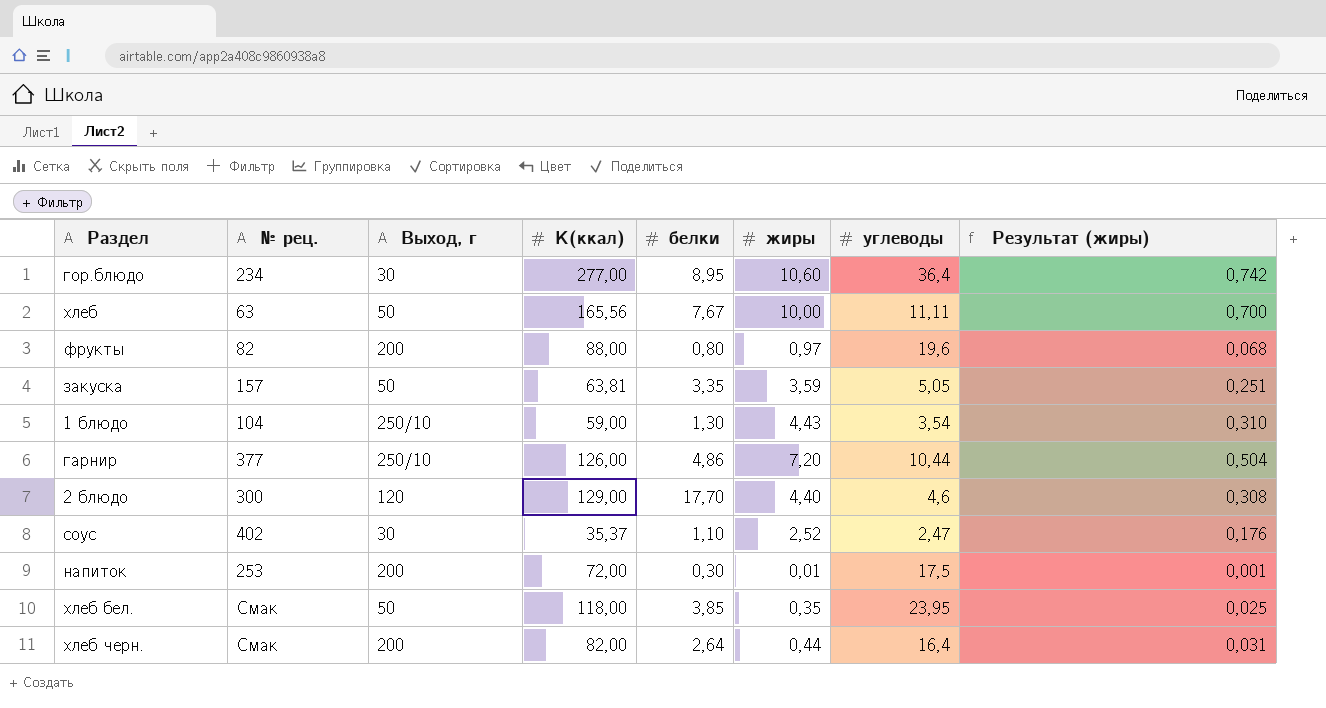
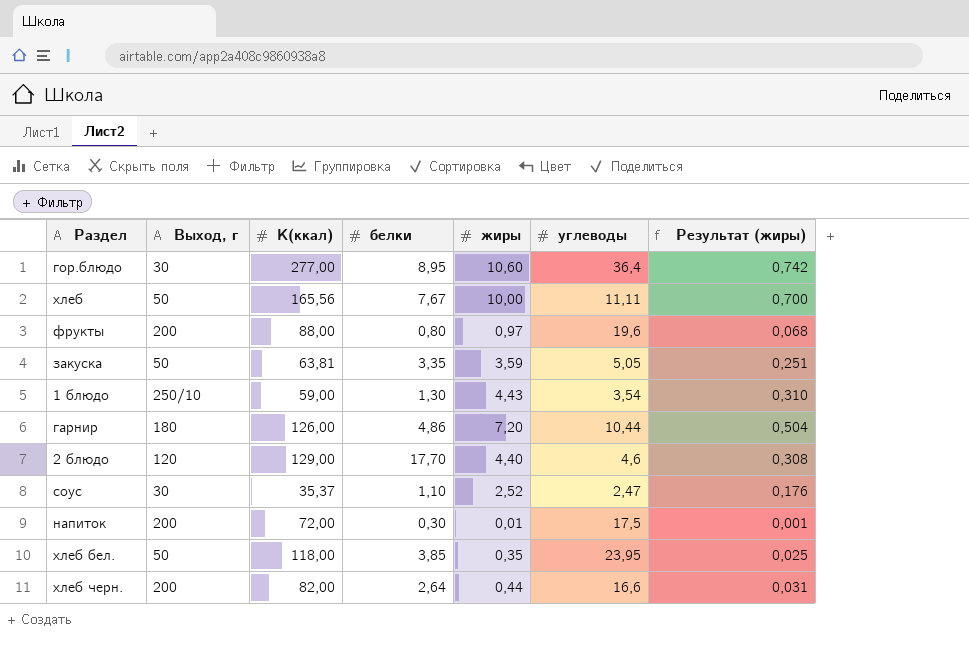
column № рец. | position: 2 -> none
гарнир | Выход, г: 250/10 -> 180
хлеб черн. | углеводы: 16,4 -> 16,6

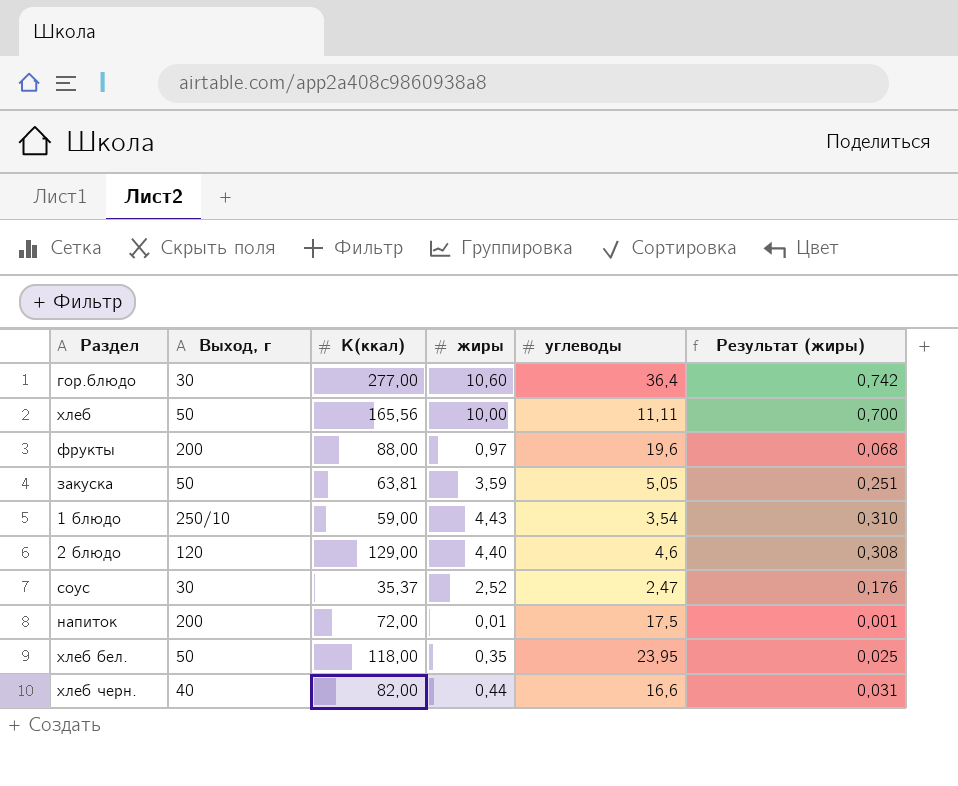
column белки | position: 4 -> none
row гарнир: 180 | 126,00 | 4,86 | 7,20 | 10,44 | 0,504 -> none
хлеб черн. | Выход, г: 200 -> 40

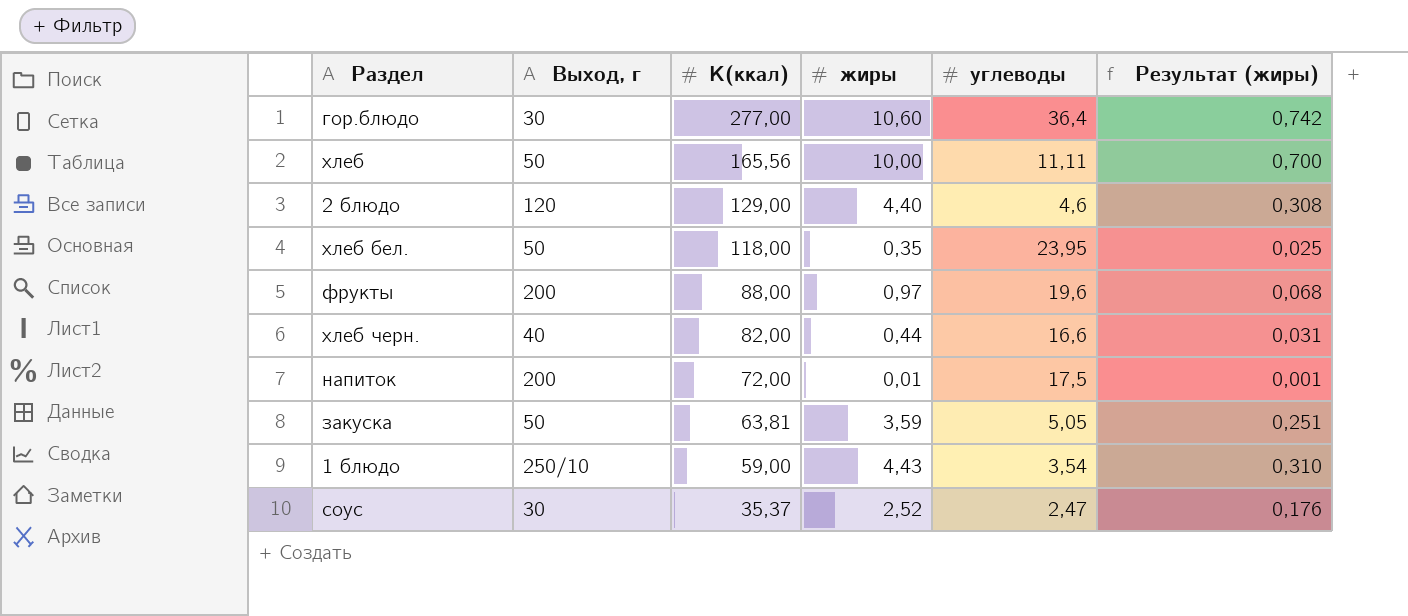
row order: none -> К(ккал) descending

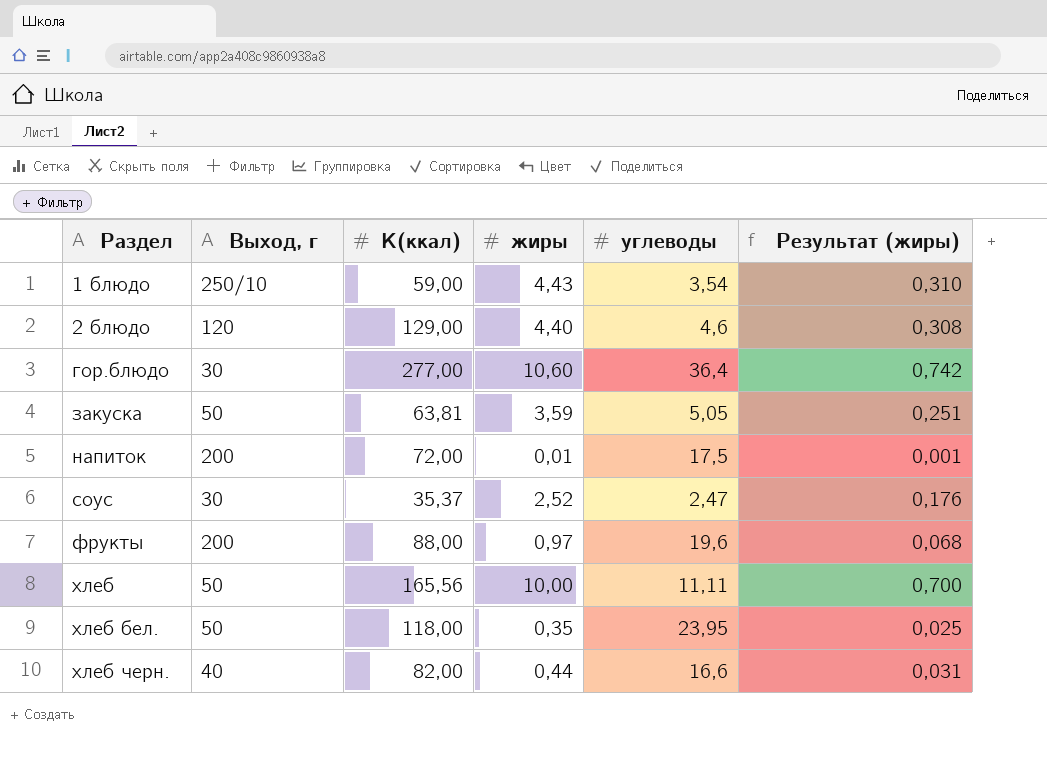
row order: К(ккал) descending -> Раздел ascending

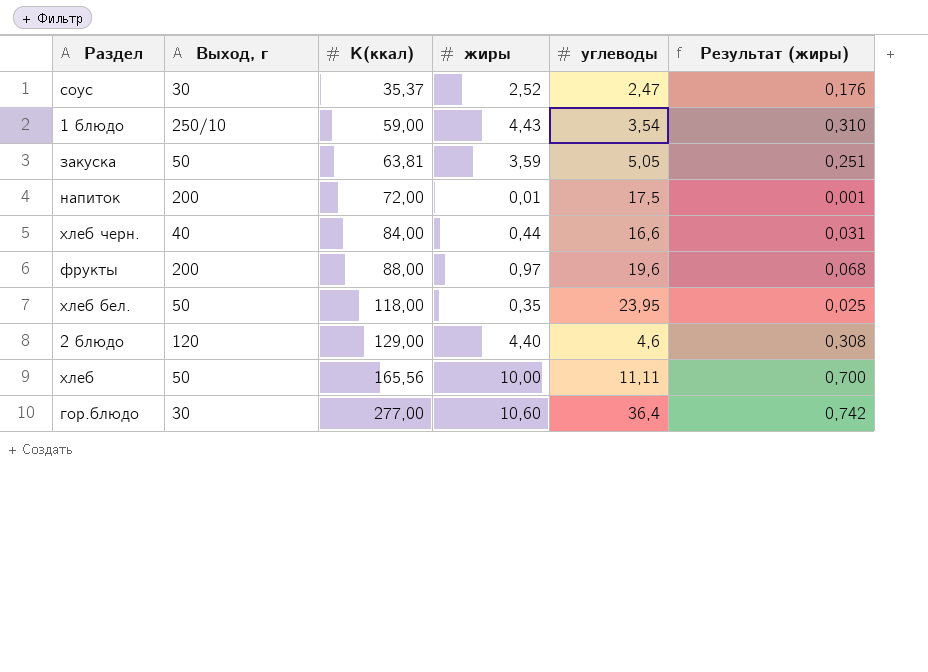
row order: Раздел ascending -> К(ккал) ascending
хлеб черн. | К(ккал): 82,00 -> 84,00

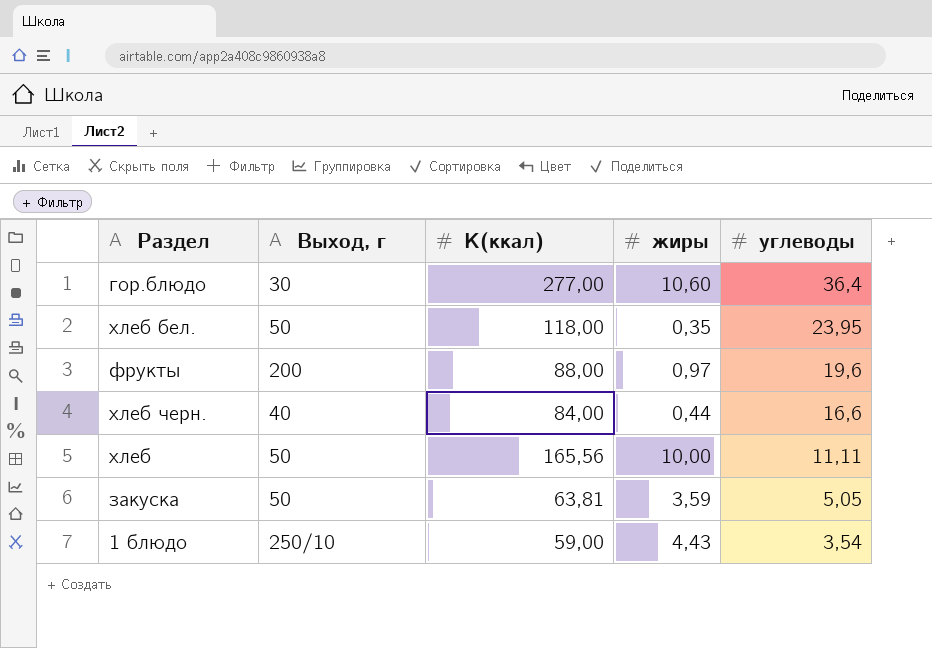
row order: К(ккал) ascending -> углеводы descending
column Результат (жиры) | formula: [жиры] * 0,07 -> none
row соус: 30 | 35,37 | 2,52 | 2,47 | 0,176 -> none
row напиток: 200 | 72,00 | 0,01 | 17,5 | 0,001 -> none
row 2 блюдо: 120 | 129,00 | 4,40 | 4,6 | 0,308 -> none

